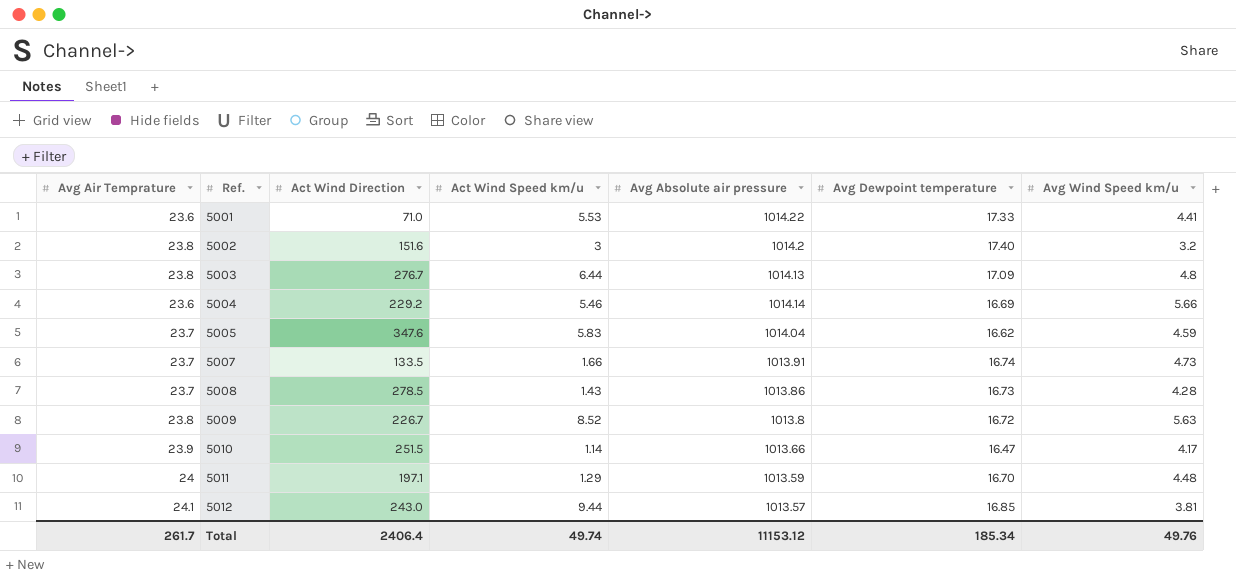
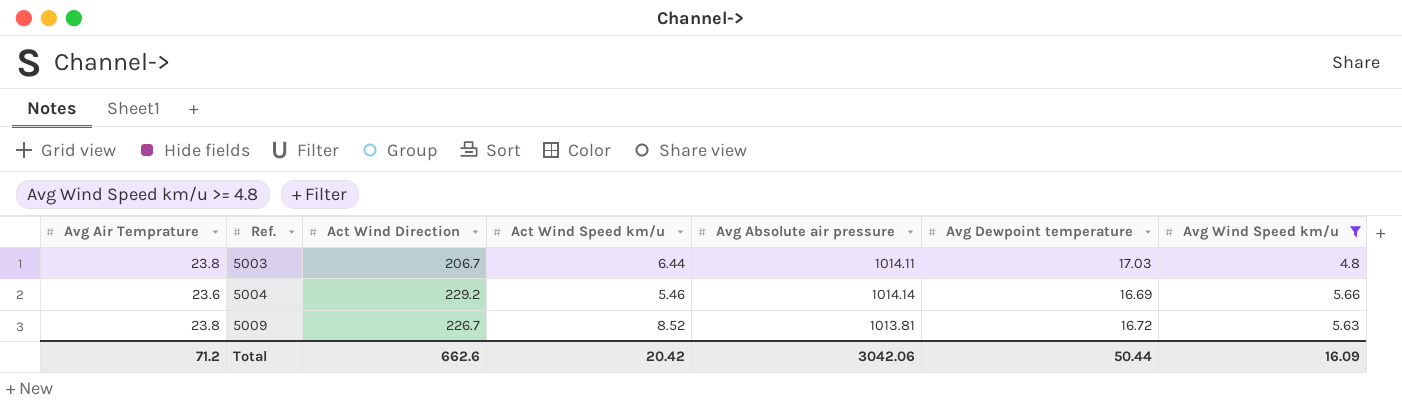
filter: none -> Avg Wind Speed km/u >= 4.8
5003 | Act Wind Direction: 276.7 -> 206.7
5003 | Avg Absolute air pressure: 1014.13 -> 1014.11
5003 | Avg Dewpoint temperature: 17.09 -> 17.03
5009 | Avg Absolute air pressure: 1013.8 -> 1013.81
Total | Avg Air Temprature: 261.7 -> 71.2
Total | Act Wind Direction: 2406.4 -> 662.6
Total | Act Wind Speed km/u: 49.74 -> 20.42
Total | Avg Absolute air pressure: 11153.12 -> 3042.06
Total | Avg Dewpoint temperature: 185.34 -> 50.44
Total | Avg Wind Speed km/u: 49.76 -> 16.09

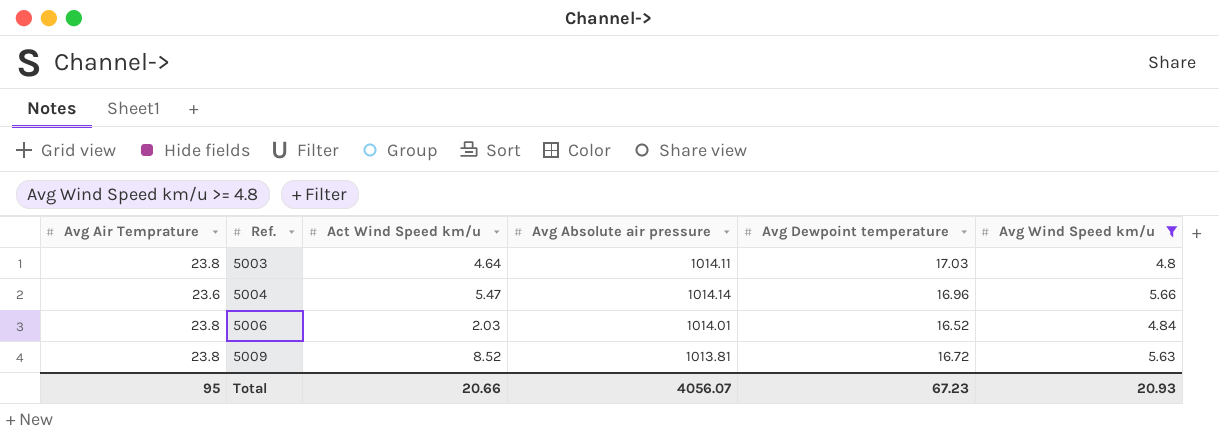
column Act Wind Direction | position: 3 -> none
5003 | Act Wind Speed km/u: 6.44 -> 4.64
5004 | Act Wind Speed km/u: 5.46 -> 5.47
5004 | Avg Dewpoint temperature: 16.69 -> 16.96
row 5006: none -> 23.8 | 2.03 | 1014.01 | 16.52 | 4.84
Total | Avg Air Temprature: 71.2 -> 95
Total | Act Wind Speed km/u: 20.42 -> 20.66
Total | Avg Absolute air pressure: 3042.06 -> 4056.07
Total | Avg Dewpoint temperature: 50.44 -> 67.23
Total | Avg Wind Speed km/u: 16.09 -> 20.93

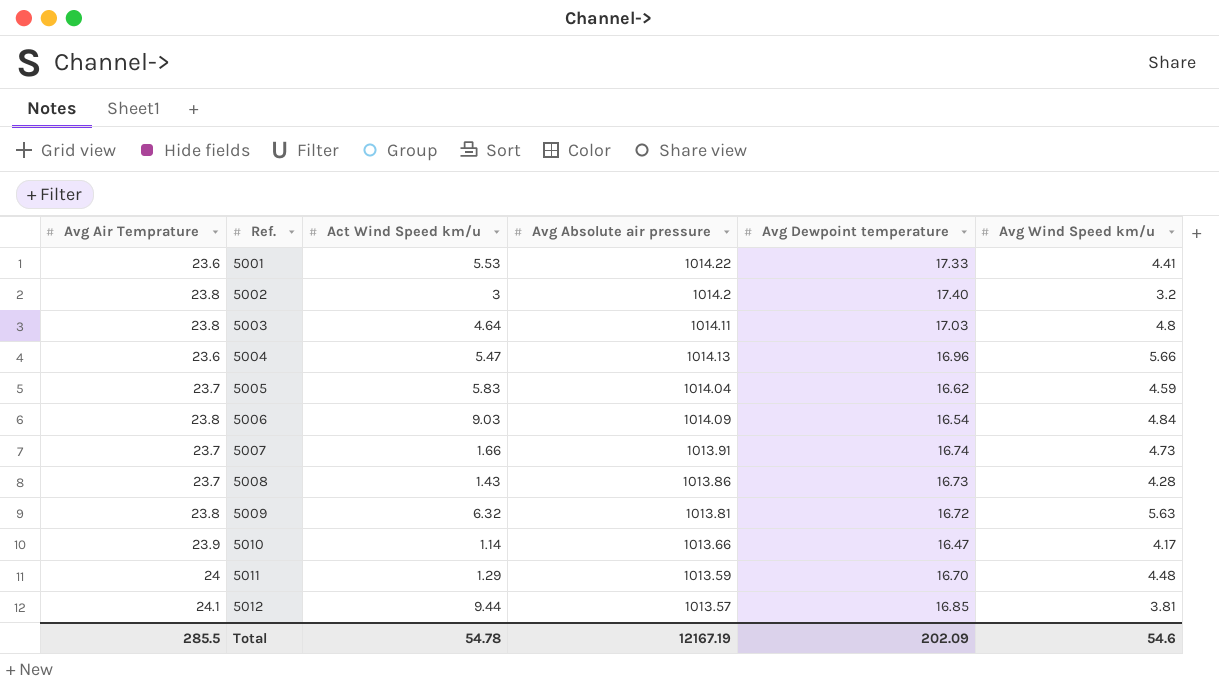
filter: Avg Wind Speed km/u >= 4.8 -> none
5004 | Avg Absolute air pressure: 1014.14 -> 1014.13
5006 | Act Wind Speed km/u: 2.03 -> 9.03
5006 | Avg Absolute air pressure: 1014.01 -> 1014.09
5006 | Avg Dewpoint temperature: 16.52 -> 16.54
5009 | Act Wind Speed km/u: 8.52 -> 6.32
Total | Avg Air Temprature: 95 -> 285.5
Total | Act Wind Speed km/u: 20.66 -> 54.78
Total | Avg Absolute air pressure: 4056.07 -> 12167.19
Total | Avg Dewpoint temperature: 67.23 -> 202.09
Total | Avg Wind Speed km/u: 20.93 -> 54.6

